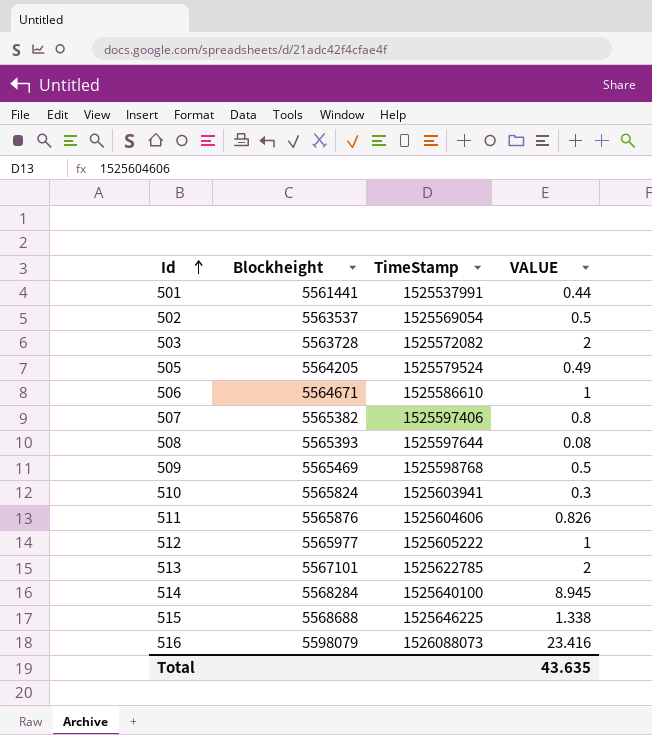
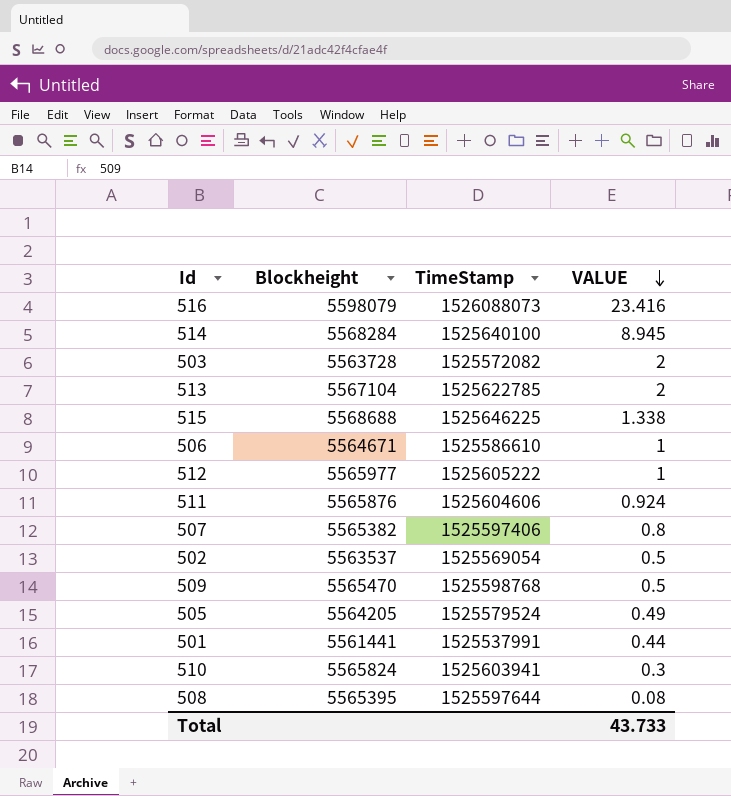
row order: Id ascending -> VALUE descending
513 | Blockheight: 5567101 -> 5567104
511 | VALUE: 0.826 -> 0.924
509 | Blockheight: 5565469 -> 5565470
508 | Blockheight: 5565393 -> 5565395
Total | VALUE: 43.635 -> 43.733

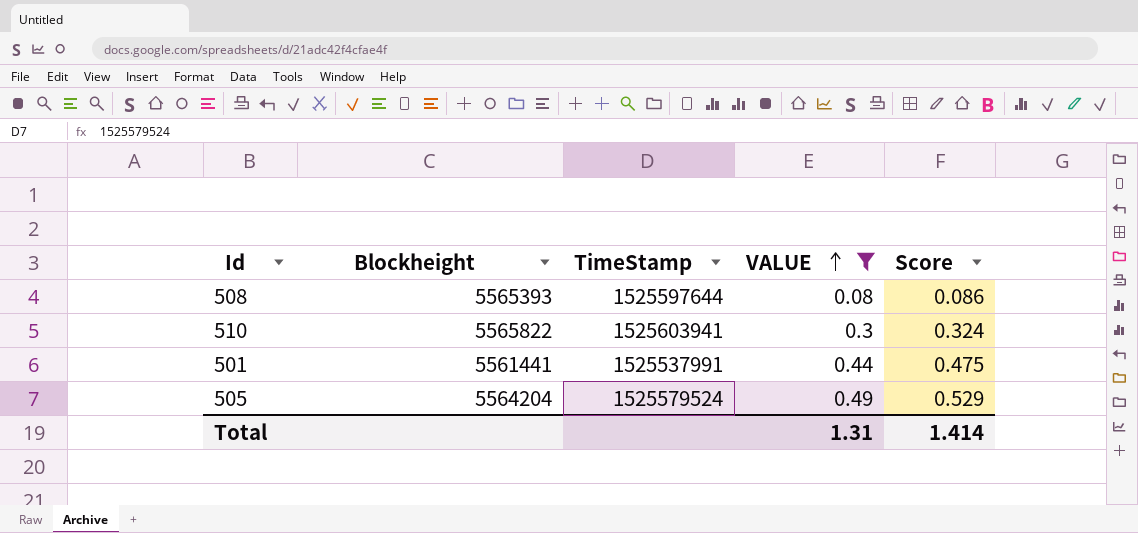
filter: none -> VALUE <= 0.49
row order: VALUE descending -> VALUE ascending
column Score | formula: none -> [VALUE] * 1.08
508 | Blockheight: 5565395 -> 5565393
510 | Blockheight: 5565824 -> 5565822
505 | Blockheight: 5564205 -> 5564204
Total | VALUE: 43.733 -> 1.31

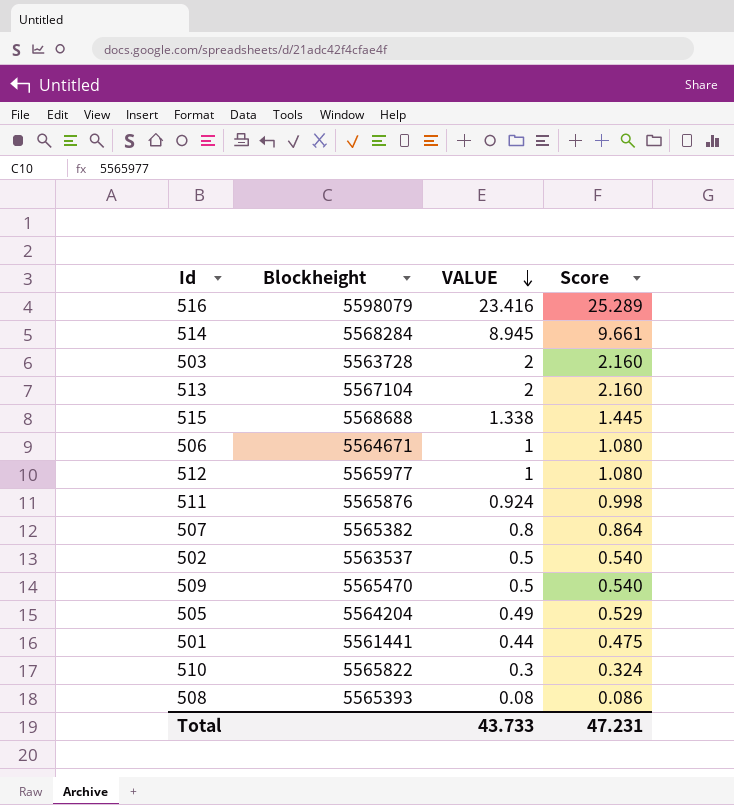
filter: VALUE <= 0.49 -> none
row order: VALUE ascending -> VALUE descending
column TimeStamp | position: 3 -> none
Total | VALUE: 1.31 -> 43.733
Total | Score: 1.414 -> 47.231

